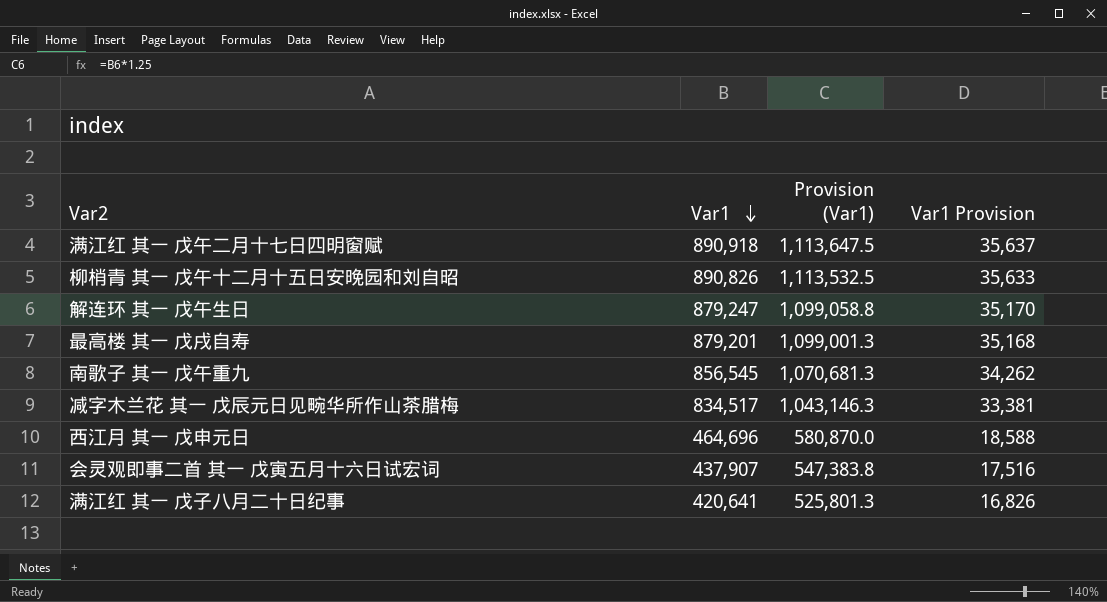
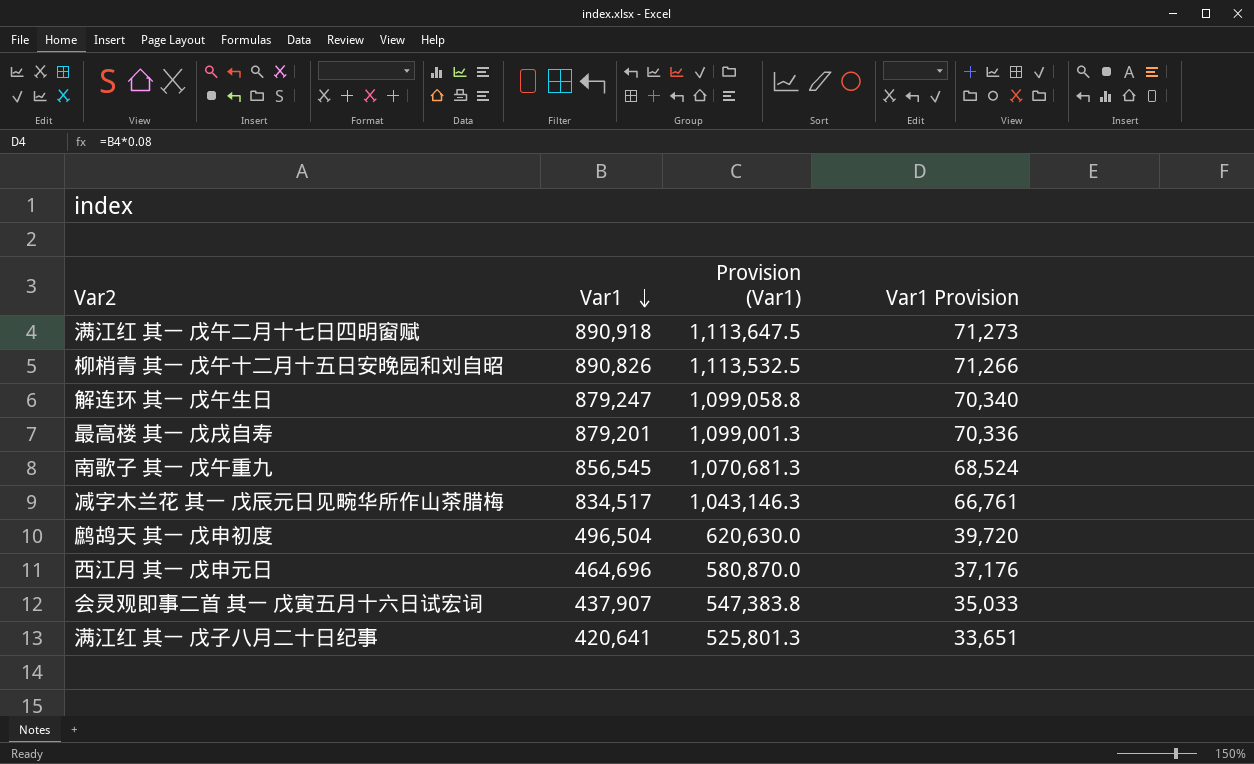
column Var1 Provision | formula: [Var1] * 0.04 -> [Var1] * 0.08
row 鹧鸪天 其一 戊申初度: none -> 496,504 | 620,630.0 | 39,720

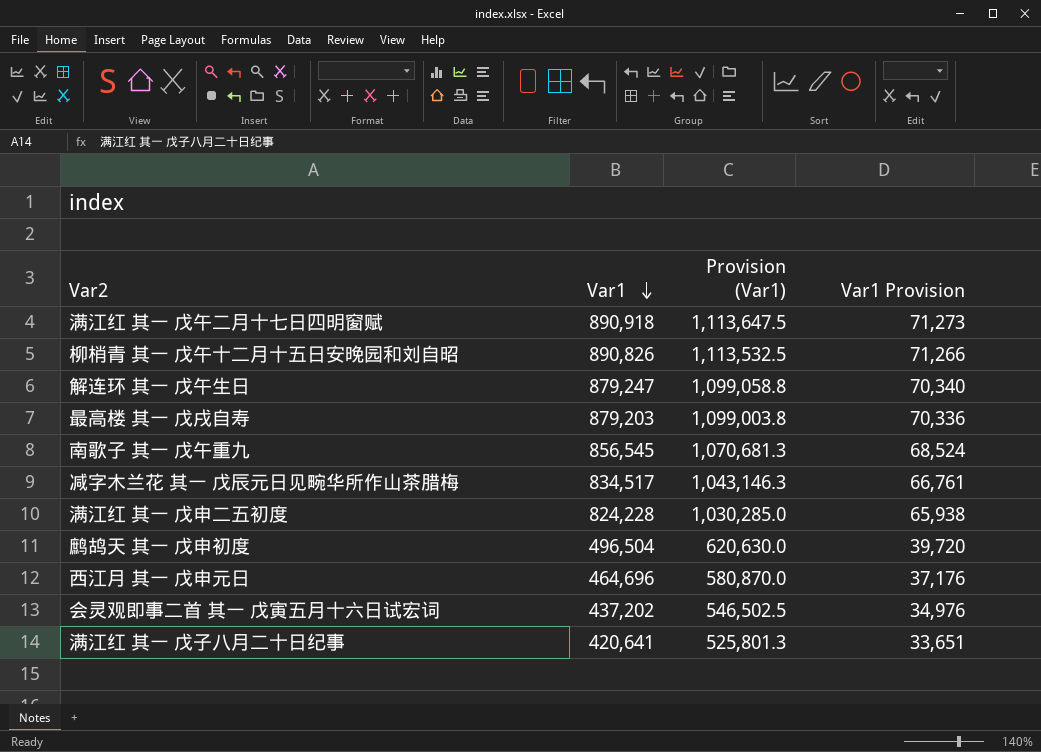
最高楼 其一 戊戌自寿 | Var1: 879,201 -> 879,203
最高楼 其一 戊戌自寿 | Provision (Var1): 1,099,001.3 -> 1,099,003.8
row 满江红 其一 戊申二五初度: none -> 824,228 | 1,030,285.0 | 65,938
会灵观即事二首 其一 戊寅五月十六日试宏词 | Var1: 437,907 -> 437,202
会灵观即事二首 其一 戊寅五月十六日试宏词 | Provision (Var1): 547,383.8 -> 546,502.5
会灵观即事二首 其一 戊寅五月十六日试宏词 | Var1 Provision: 35,033 -> 34,976

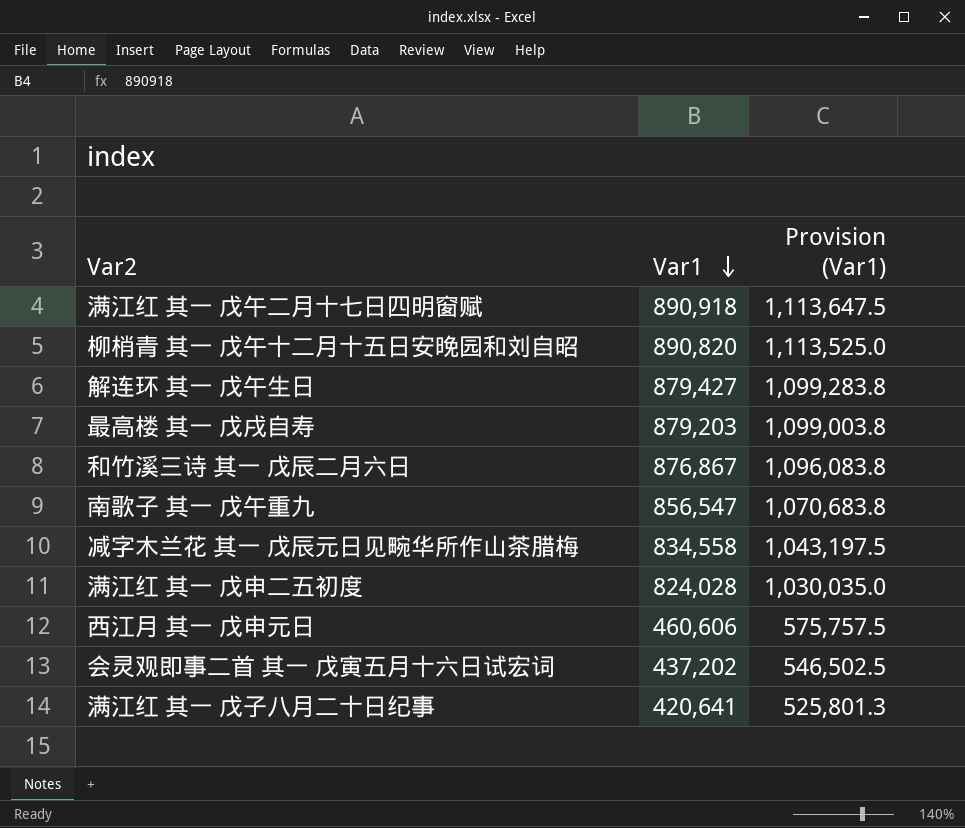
column Var1 Provision | formula: [Var1] * 0.08 -> none
row 鹧鸪天 其一 戊申初度: 496,504 | 620,630.0 | 39,720 -> none
柳梢青 其一 戊午十二月十五日安晚园和刘自昭 | Var1: 890,826 -> 890,820
柳梢青 其一 戊午十二月十五日安晚园和刘自昭 | Provision (Var1): 1,113,532.5 -> 1,113,525.0
解连环 其一 戊午生日 | Var1: 879,247 -> 879,427
解连环 其一 戊午生日 | Provision (Var1): 1,099,058.8 -> 1,099,283.8
row 和竹溪三诗 其一 戊辰二月六日: none -> 876,867 | 1,096,083.8
南歌子 其一 戊午重九 | Var1: 856,545 -> 856,547
南歌子 其一 戊午重九 | Provision (Var1): 1,070,681.3 -> 1,070,683.8
减字木兰花 其一 戊辰元日见畹华所作山茶腊梅 | Var1: 834,517 -> 834,558
减字木兰花 其一 戊辰元日见畹华所作山茶腊梅 | Provision (Var1): 1,043,146.3 -> 1,043,197.5
满江红 其一 戊申二五初度 | Var1: 824,228 -> 824,028
满江红 其一 戊申二五初度 | Provision (Var1): 1,030,285.0 -> 1,030,035.0
西江月 其一 戊申元日 | Var1: 464,696 -> 460,606
西江月 其一 戊申元日 | Provision (Var1): 580,870.0 -> 575,757.5

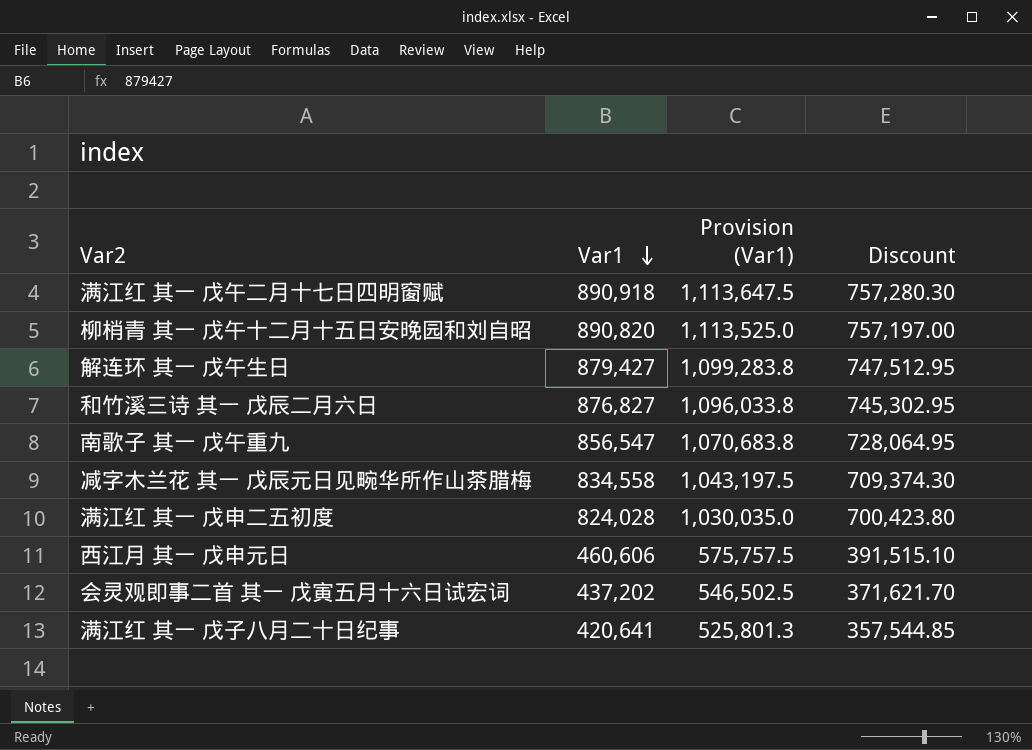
column Discount | formula: none -> [Var1] * 0.85
row 最高楼 其一 戊戌自寿: 879,203 | 1,099,003.8 -> none
和竹溪三诗 其一 戊辰二月六日 | Var1: 876,867 -> 876,827
和竹溪三诗 其一 戊辰二月六日 | Provision (Var1): 1,096,083.8 -> 1,096,033.8

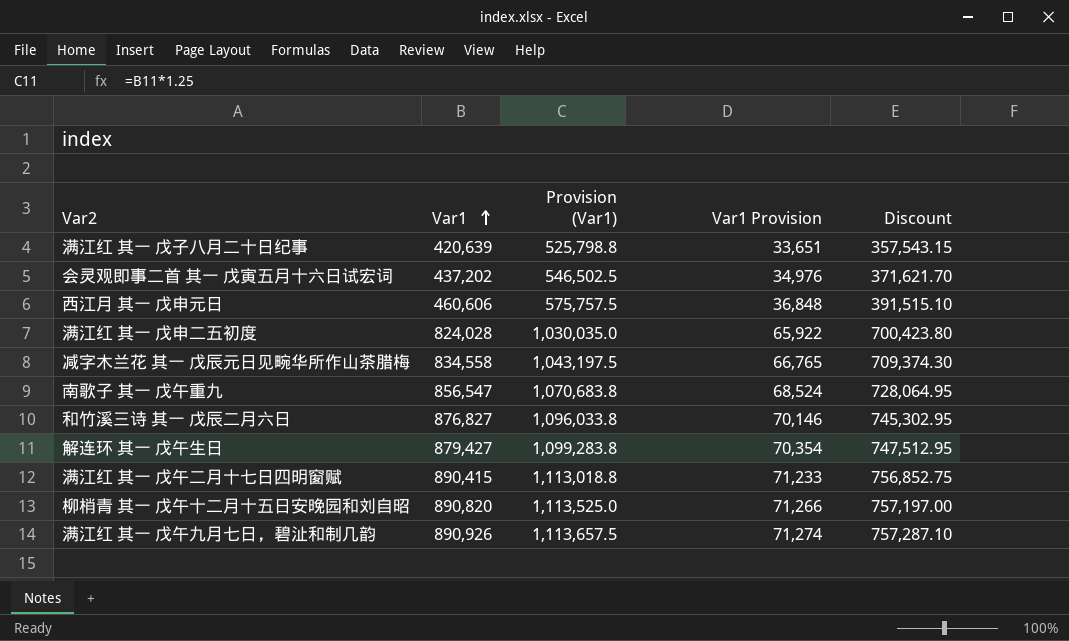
row order: Var1 descending -> Var1 ascending
column Var1 Provision | formula: none -> [Var1] * 0.08
满江红 其一 戊子八月二十日纪事 | Var1: 420,641 -> 420,639
满江红 其一 戊子八月二十日纪事 | Provision (Var1): 525,801.3 -> 525,798.8
满江红 其一 戊子八月二十日纪事 | Discount: 357,544.85 -> 357,543.15
满江红 其一 戊午二月十七日四明窗赋 | Var1: 890,918 -> 890,415
满江红 其一 戊午二月十七日四明窗赋 | Provision (Var1): 1,113,647.5 -> 1,113,018.8
满江红 其一 戊午二月十七日四明窗赋 | Discount: 757,280.30 -> 756,852.75
row 满江红 其一 戊午九月七日，碧沚和制几韵: none -> 890,926 | 1,113,657.5 | 71,274 | 757,287.10

